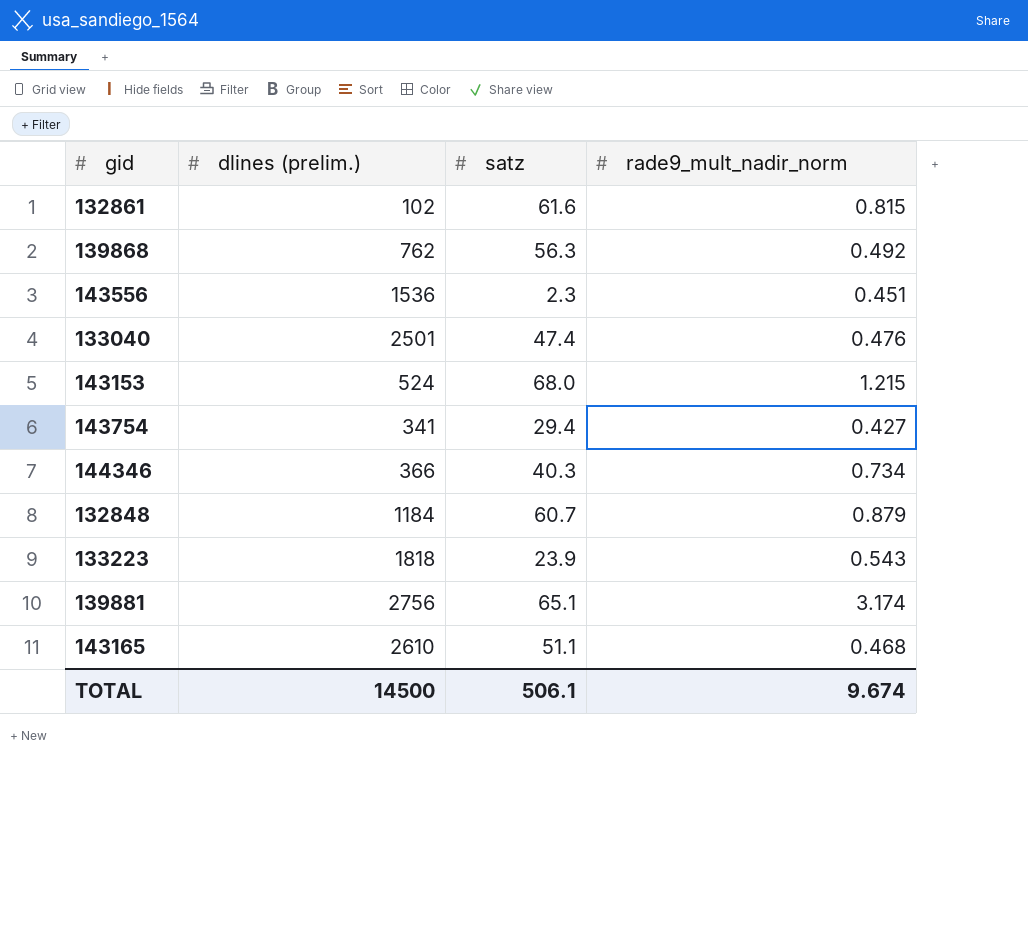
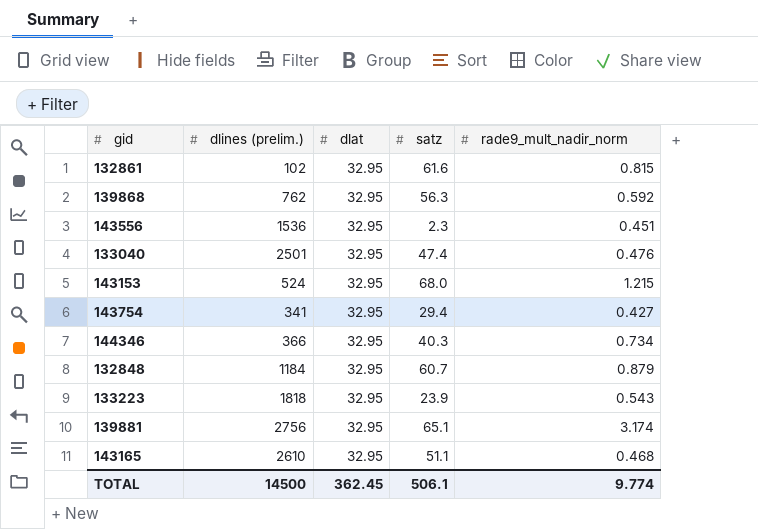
column dlat | position: none -> 3
139868 | rade9_mult_nadir_norm: 0.492 -> 0.592
TOTAL | rade9_mult_nadir_norm: 9.674 -> 9.774

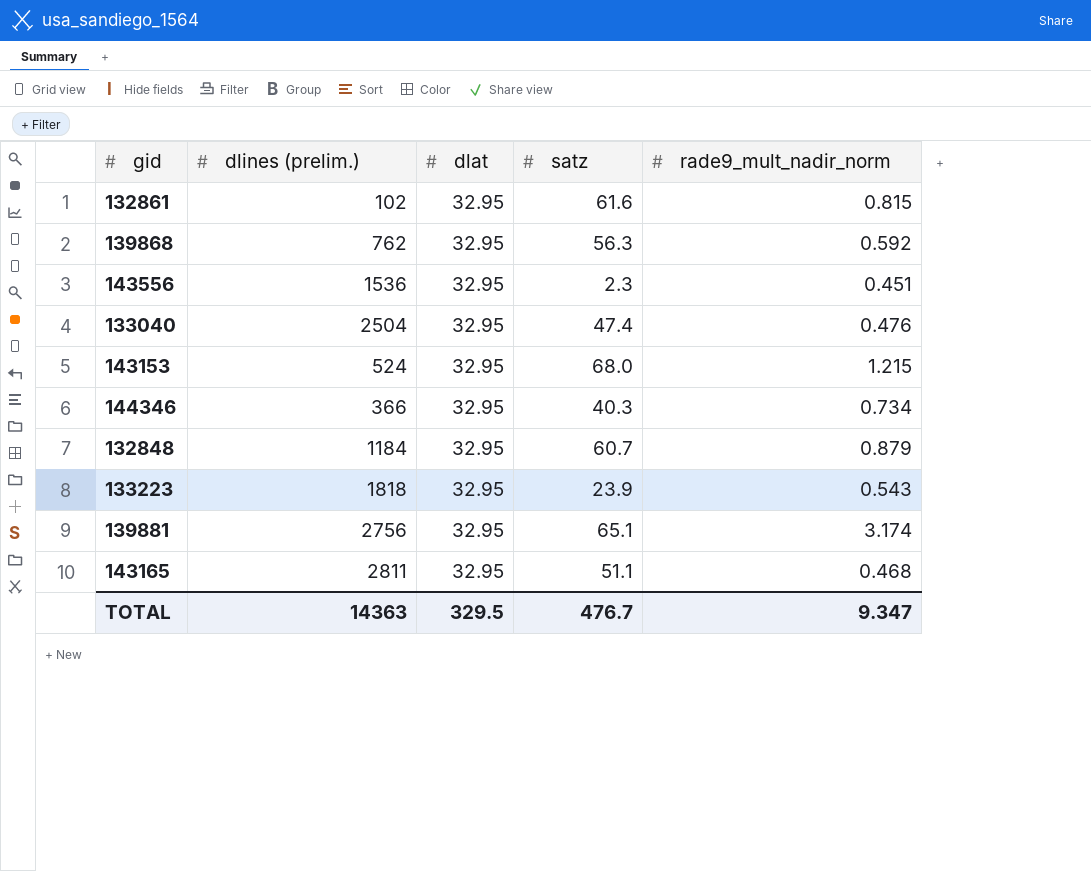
row 143754: 341 | 32.95 | 29.4 | 0.427 -> none
133040 | dlines (prelim.): 2501 -> 2504
143165 | dlines (prelim.): 2610 -> 2811
TOTAL | dlines (prelim.): 14500 -> 14363
TOTAL | dlat: 362.45 -> 329.5
TOTAL | satz: 506.1 -> 476.7
TOTAL | rade9_mult_nadir_norm: 9.774 -> 9.347

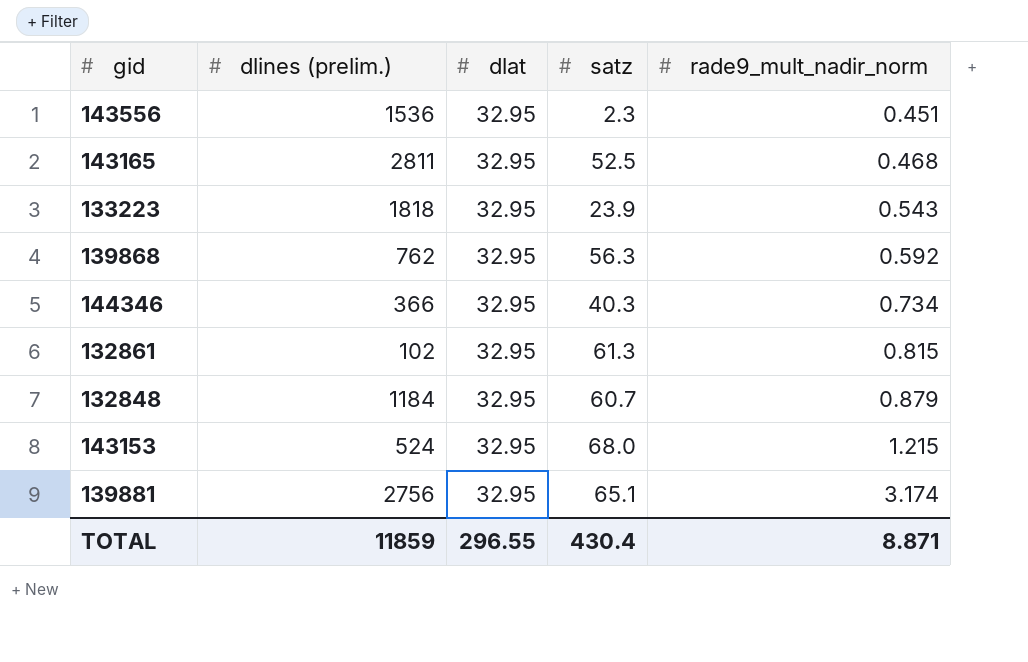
row order: none -> rade9_mult_nadir_norm ascending
row 133040: 2504 | 32.95 | 47.4 | 0.476 -> none
143165 | satz: 51.1 -> 52.5
132861 | satz: 61.6 -> 61.3
TOTAL | dlines (prelim.): 14363 -> 11859
TOTAL | dlat: 329.5 -> 296.55
TOTAL | satz: 476.7 -> 430.4
TOTAL | rade9_mult_nadir_norm: 9.347 -> 8.871

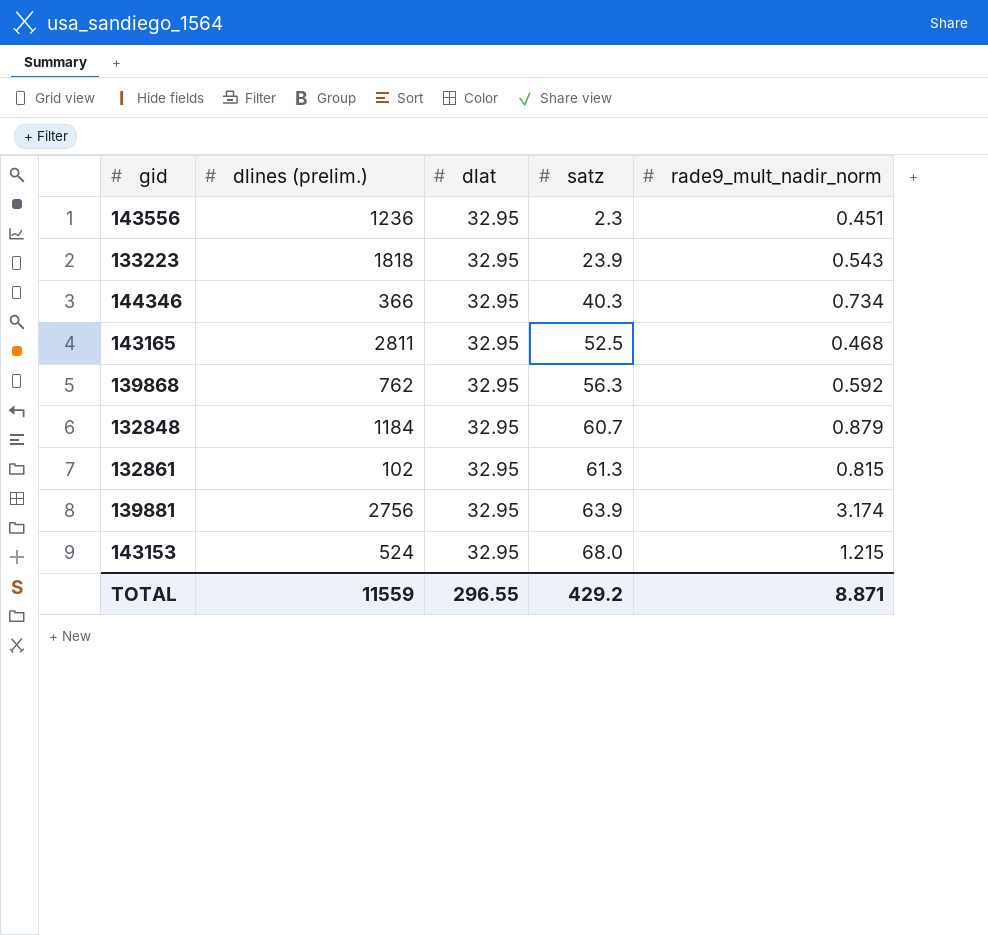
row order: rade9_mult_nadir_norm ascending -> satz ascending
143556 | dlines (prelim.): 1536 -> 1236
139881 | satz: 65.1 -> 63.9
TOTAL | dlines (prelim.): 11859 -> 11559
TOTAL | satz: 430.4 -> 429.2

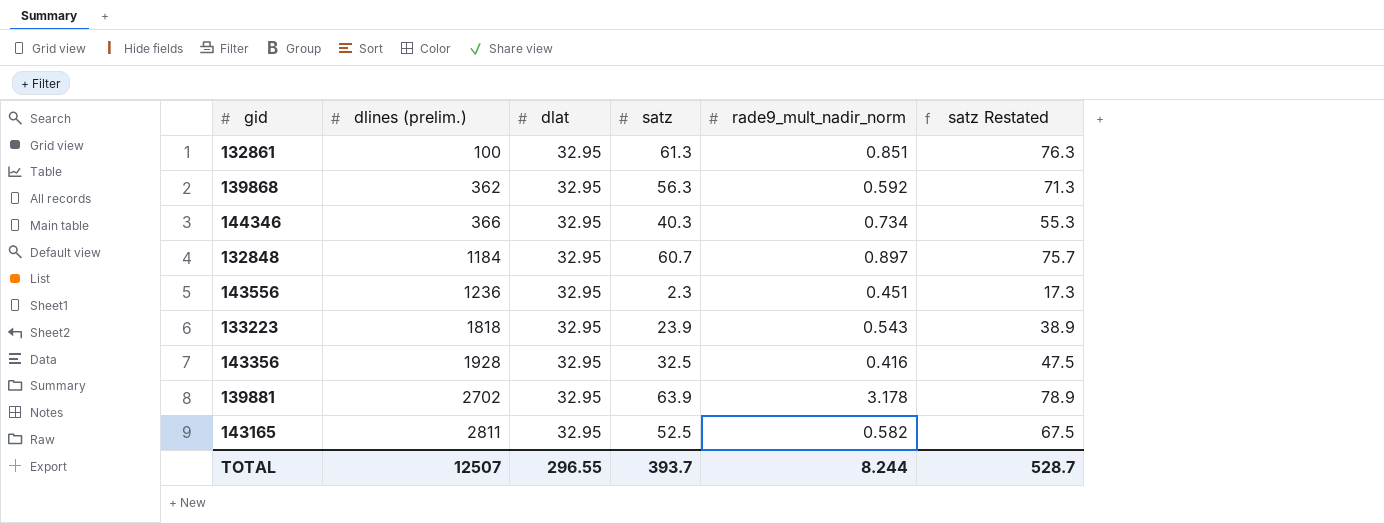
row order: satz ascending -> dlines (prelim.) ascending
column satz Restated | formula: none -> [satz] + 15
row 143153: 524 | 32.95 | 68.0 | 1.215 -> none
132861 | dlines (prelim.): 102 -> 100
132861 | rade9_mult_nadir_norm: 0.815 -> 0.851
139868 | dlines (prelim.): 762 -> 362
132848 | rade9_mult_nadir_norm: 0.879 -> 0.897
row 143356: none -> 1928 | 32.95 | 32.5 | 0.416 | 47.5
139881 | dlines (prelim.): 2756 -> 2702
139881 | rade9_mult_nadir_norm: 3.174 -> 3.178
143165 | rade9_mult_nadir_norm: 0.468 -> 0.582
TOTAL | dlines (prelim.): 11559 -> 12507
TOTAL | satz: 429.2 -> 393.7
TOTAL | rade9_mult_nadir_norm: 8.871 -> 8.244

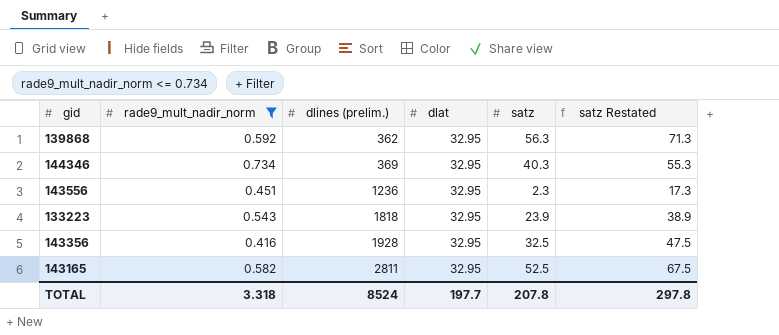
filter: none -> rade9_mult_nadir_norm <= 0.734
column rade9_mult_nadir_norm | position: 5 -> 2
144346 | dlines (prelim.): 366 -> 369
TOTAL | rade9_mult_nadir_norm: 8.244 -> 3.318
TOTAL | dlines (prelim.): 12507 -> 8524
TOTAL | dlat: 296.55 -> 197.7
TOTAL | satz: 393.7 -> 207.8
TOTAL | satz Restated: 528.7 -> 297.8

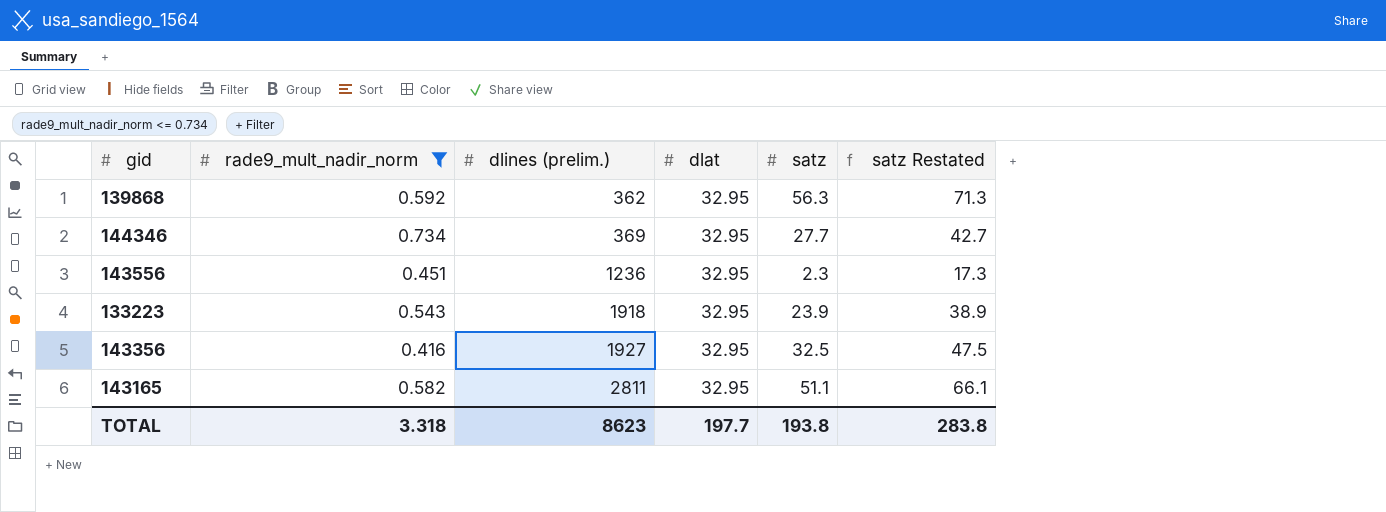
144346 | satz: 40.3 -> 27.7
144346 | satz Restated: 55.3 -> 42.7
133223 | dlines (prelim.): 1818 -> 1918
143356 | dlines (prelim.): 1928 -> 1927
143165 | satz: 52.5 -> 51.1
143165 | satz Restated: 67.5 -> 66.1
TOTAL | dlines (prelim.): 8524 -> 8623
TOTAL | satz: 207.8 -> 193.8
TOTAL | satz Restated: 297.8 -> 283.8

